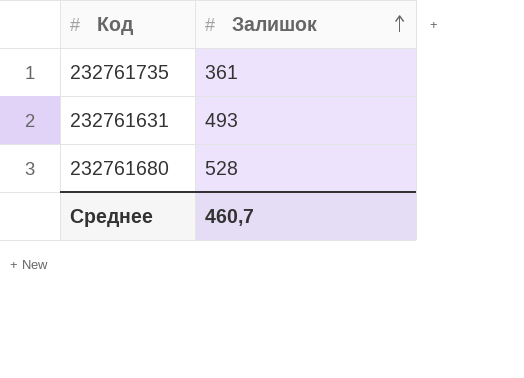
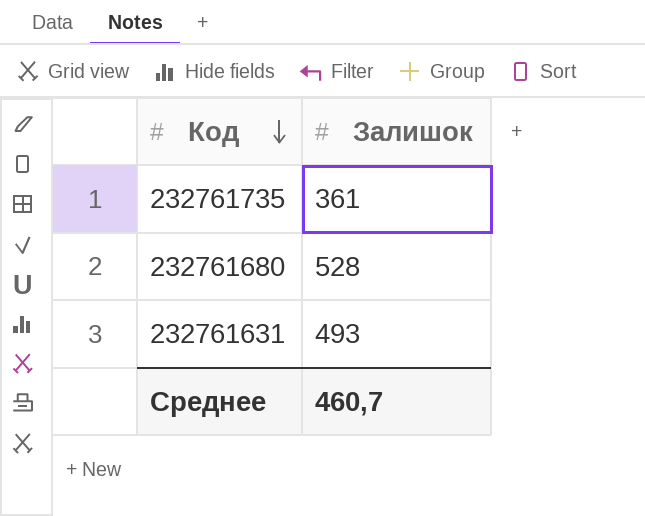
row order: Залишок ascending -> Код descending

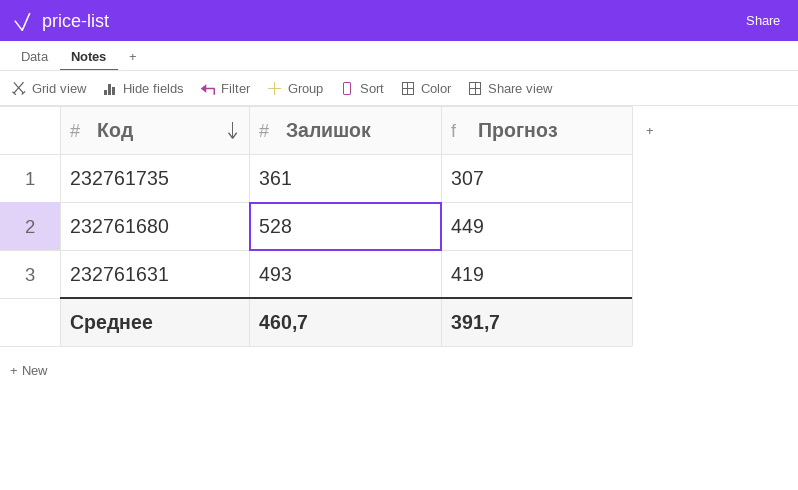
column Прогноз | formula: none -> [Залишок] * 0,85

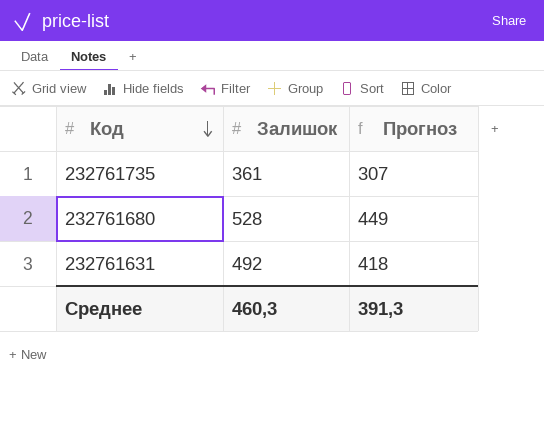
232761631 | Залишок: 493 -> 492
232761631 | Прогноз: 419 -> 418
Среднее | Залишок: 460,7 -> 460,3
Среднее | Прогноз: 391,7 -> 391,3

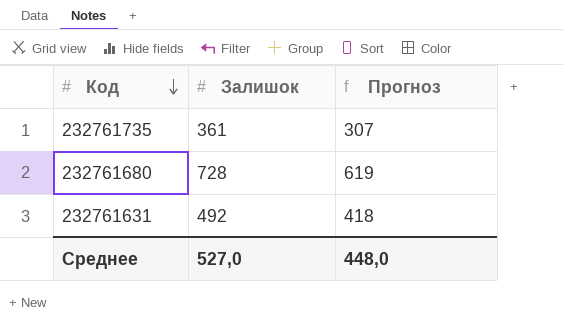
232761680 | Залишок: 528 -> 728
232761680 | Прогноз: 449 -> 619
Среднее | Залишок: 460,3 -> 527,0
Среднее | Прогноз: 391,3 -> 448,0

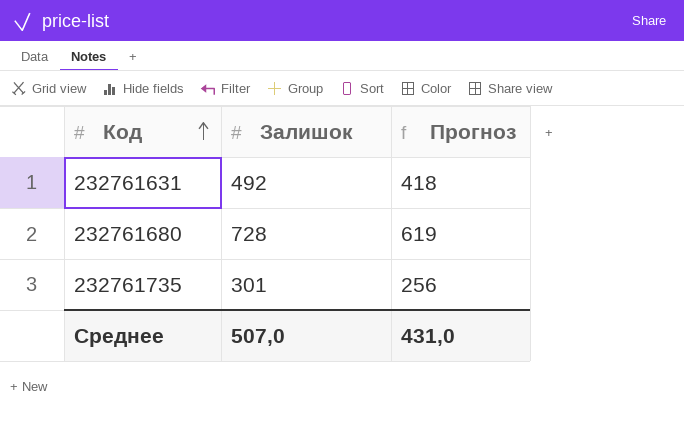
row order: Код descending -> Код ascending
232761735 | Залишок: 361 -> 301
232761735 | Прогноз: 307 -> 256
Среднее | Залишок: 527,0 -> 507,0
Среднее | Прогноз: 448,0 -> 431,0

